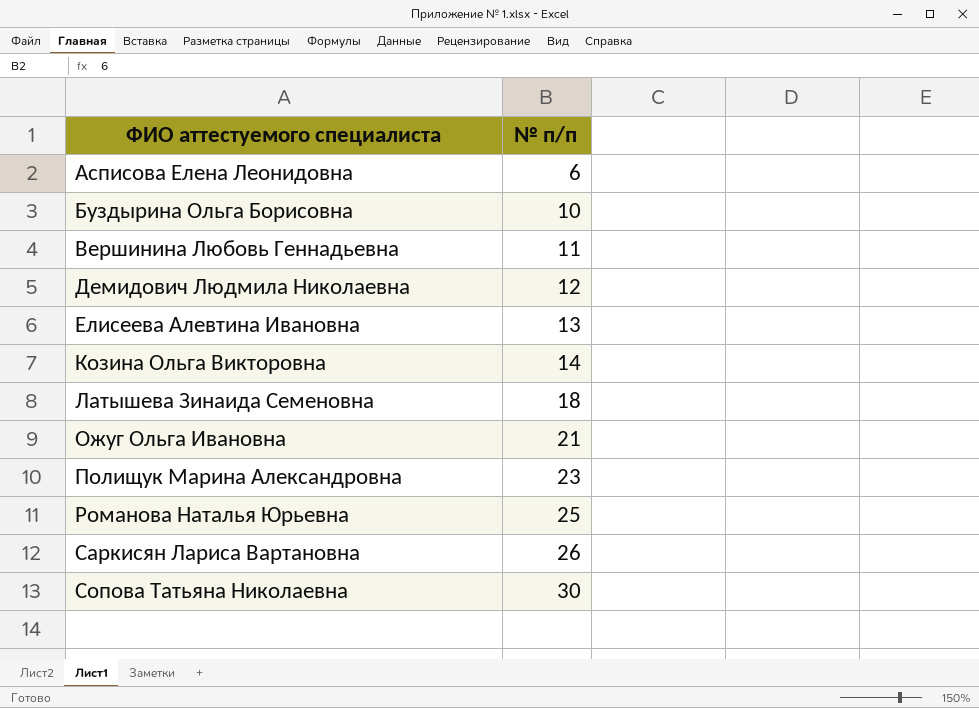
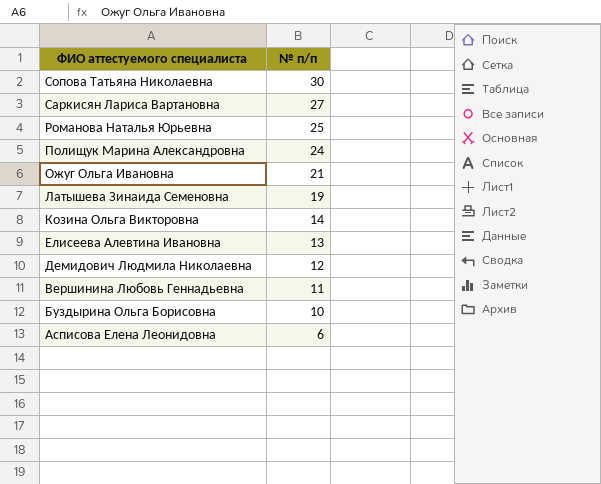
row order: ФИО аттестуемого специалиста ascending -> ФИО аттестуемого специалиста descending
Саркисян Лариса Вартановна | № п/п: 26 -> 27
Полищук Марина Александровна | № п/п: 23 -> 24
Латышева Зинаида Семеновна | № п/п: 18 -> 19

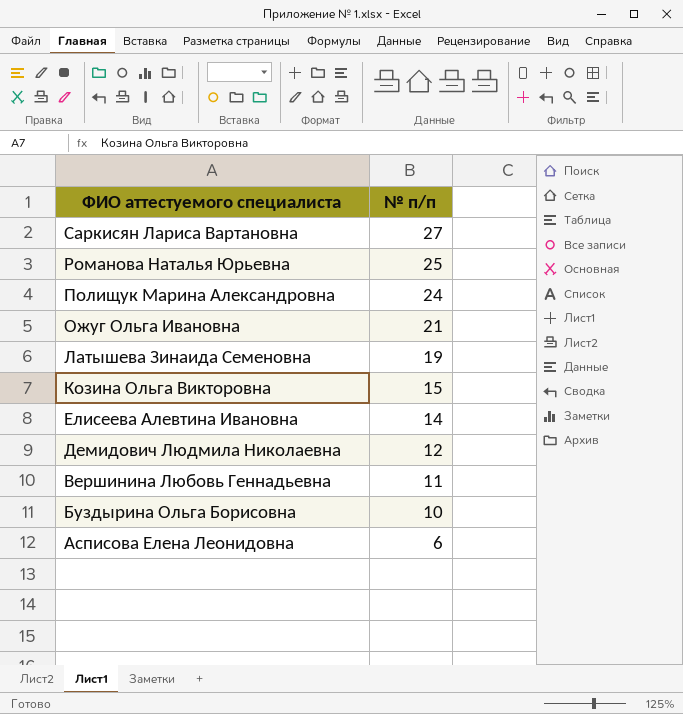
row Сопова Татьяна Николаевна: 30 -> none
Козина Ольга Викторовна | № п/п: 14 -> 15
Елисеева Алевтина Ивановна | № п/п: 13 -> 14

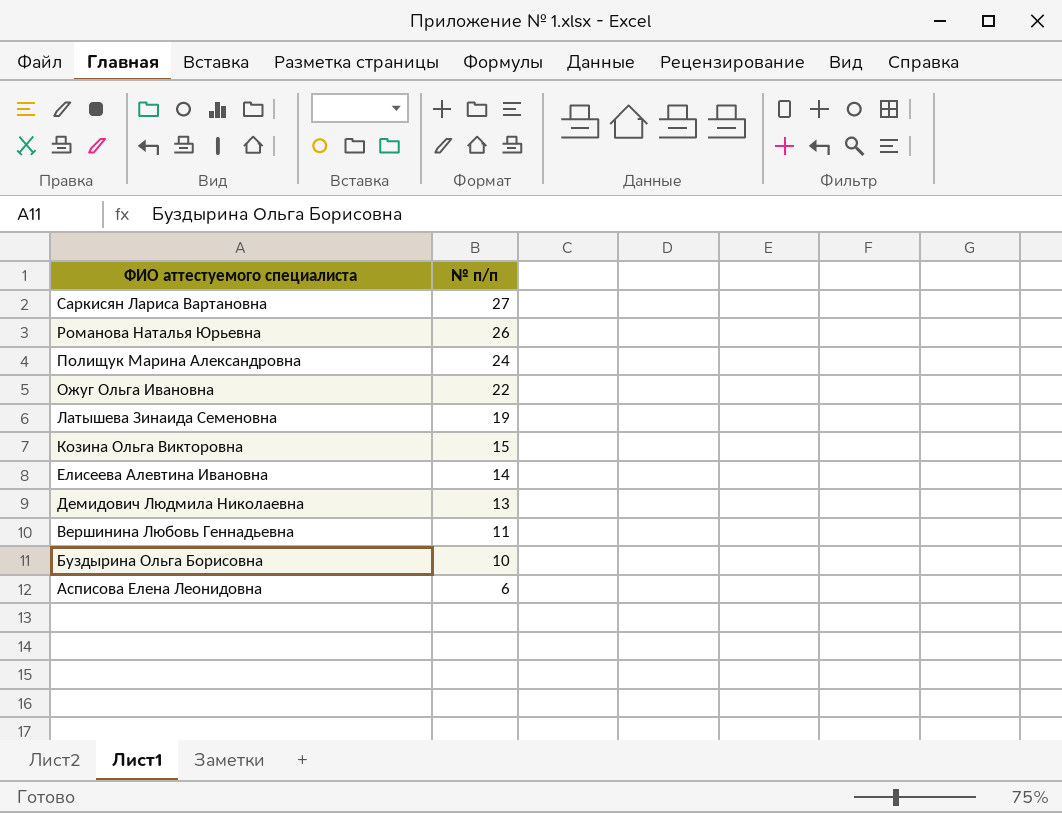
Романова Наталья Юрьевна | № п/п: 25 -> 26
Ожуг Ольга Ивановна | № п/п: 21 -> 22
Демидович Людмила Николаевна | № п/п: 12 -> 13

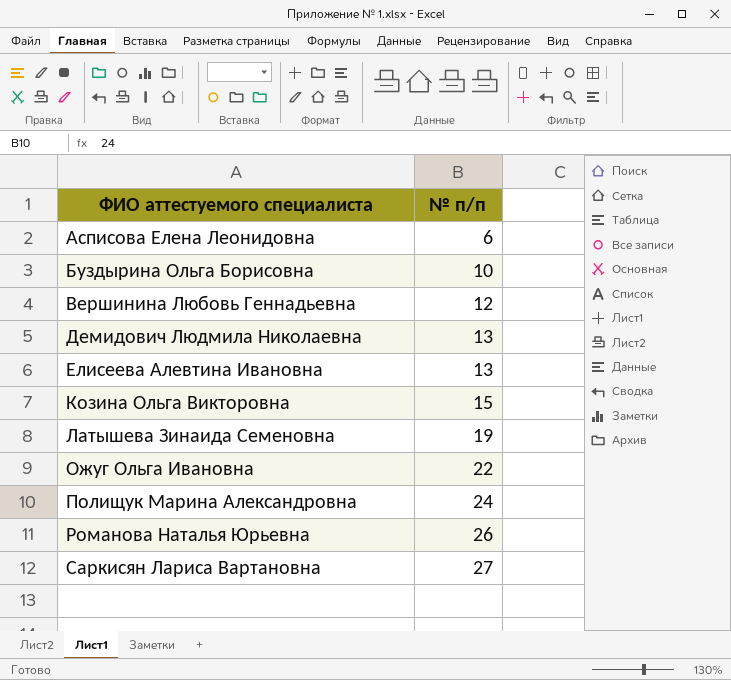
row order: ФИО аттестуемого специалиста descending -> ФИО аттестуемого специалиста ascending
Вершинина Любовь Геннадьевна | № п/п: 11 -> 12
Елисеева Алевтина Ивановна | № п/п: 14 -> 13

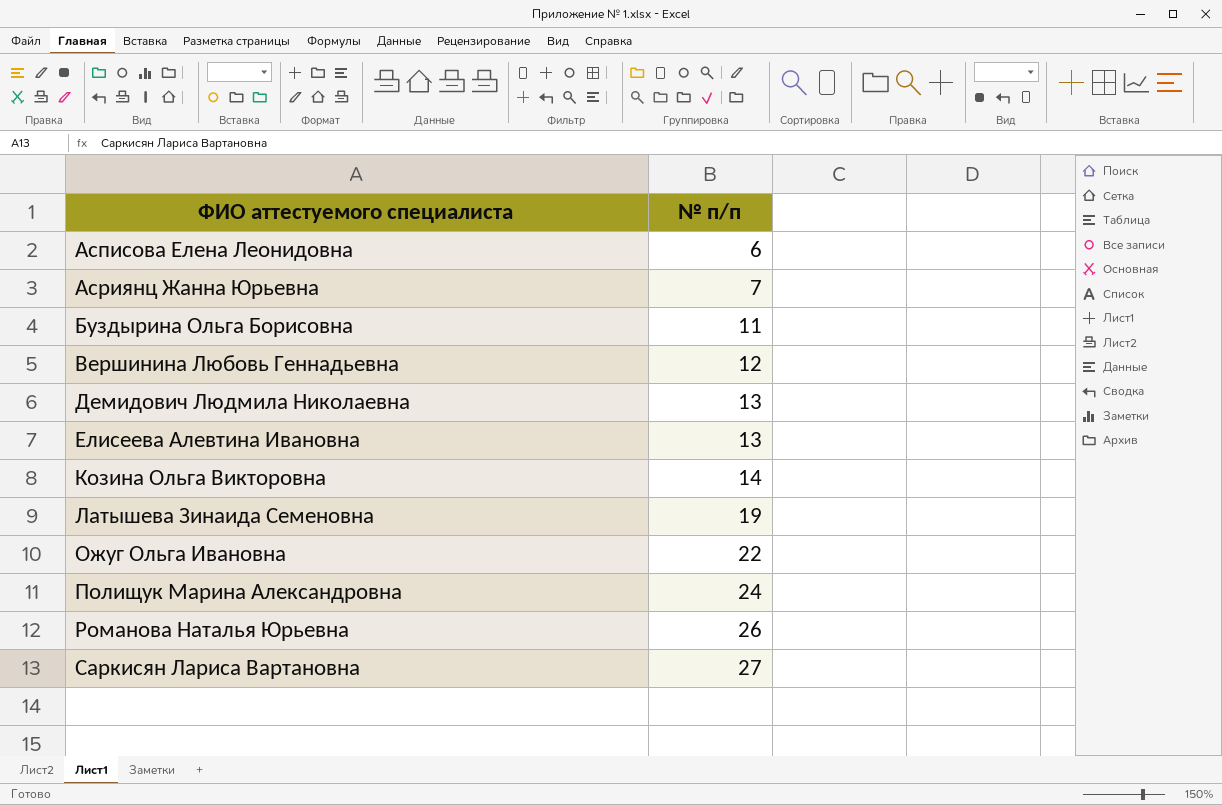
row Асриянц Жанна Юрьевна: none -> 7
Буздырина Ольга Борисовна | № п/п: 10 -> 11
Козина Ольга Викторовна | № п/п: 15 -> 14

